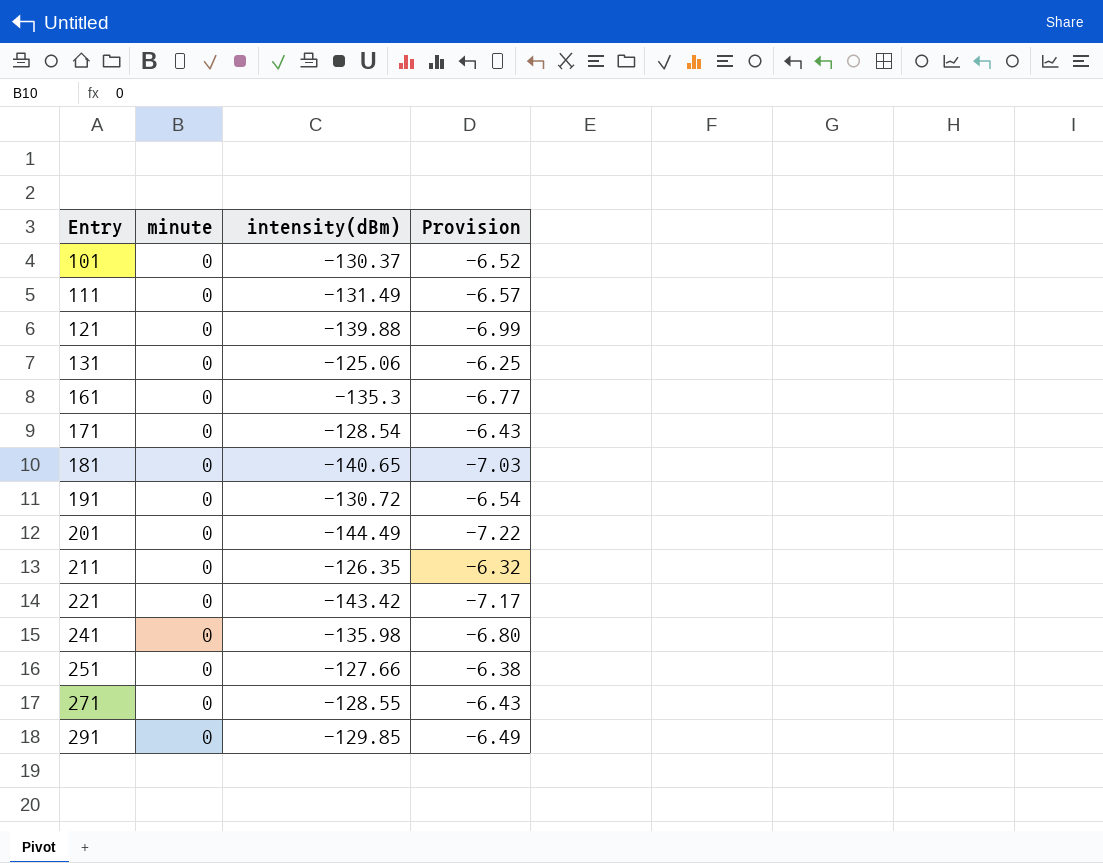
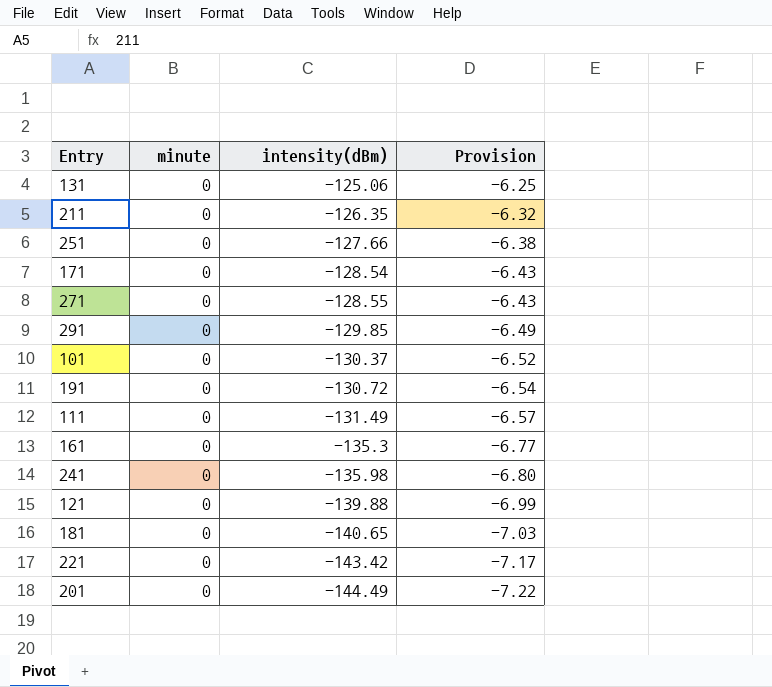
row order: Entry ascending -> intensity(dBm) descending

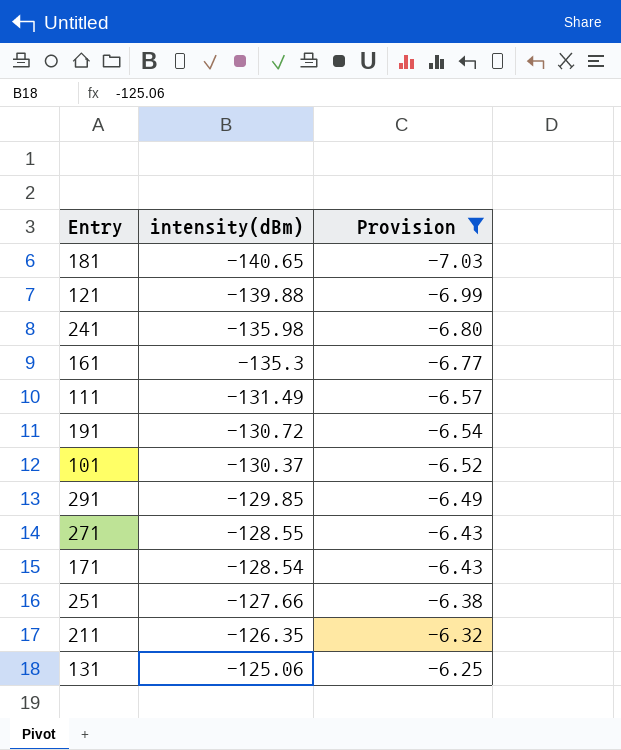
filter: none -> Provision >= -7.03
row order: intensity(dBm) descending -> intensity(dBm) ascending
column minute | position: 2 -> none

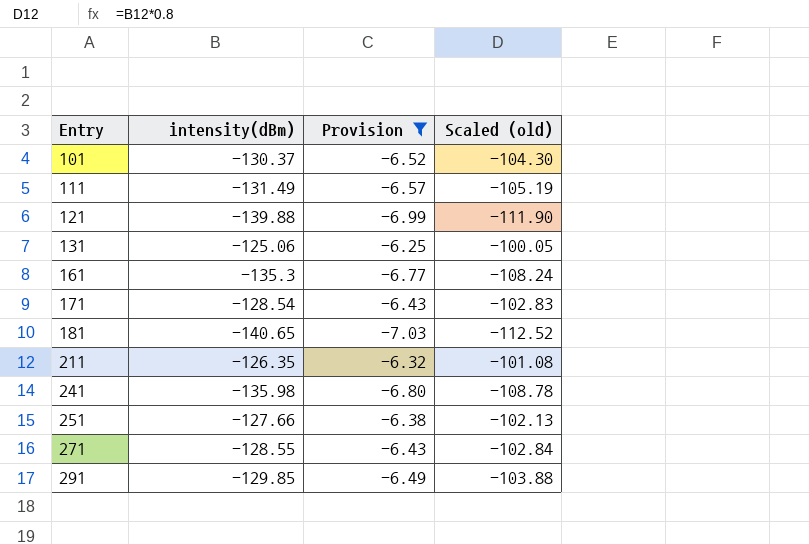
row order: intensity(dBm) ascending -> Entry ascending
column Scaled (old) | formula: none -> [intensity(dBm)] * 0.8
row 191: -130.72 | -6.54 -> none

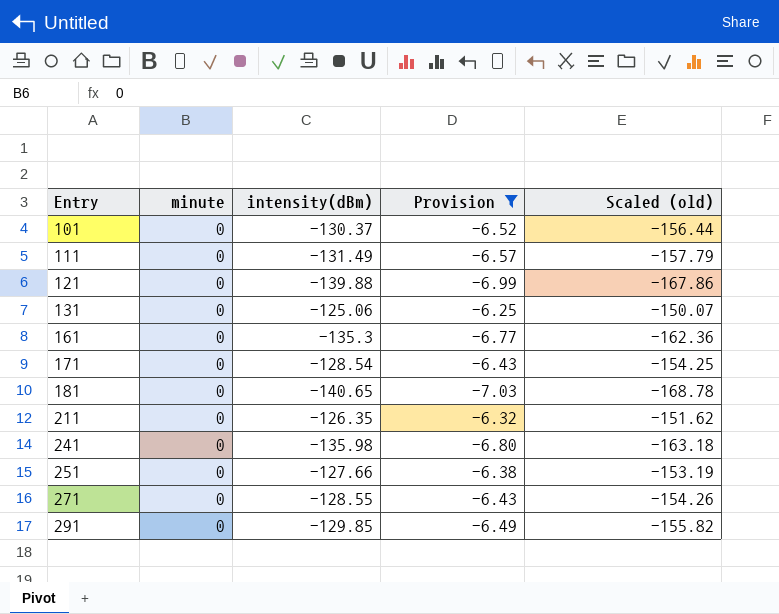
column minute | position: none -> 2
column Scaled (old) | formula: [intensity(dBm)] * 0.8 -> [intensity(dBm)] * 1.2

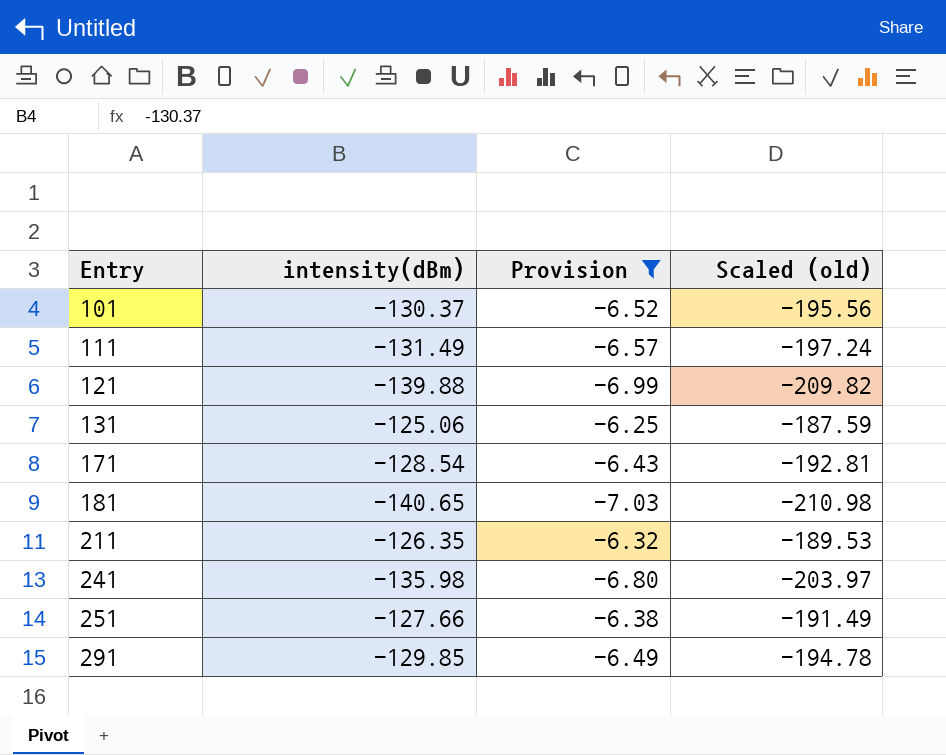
column minute | position: 2 -> none
column Scaled (old) | formula: [intensity(dBm)] * 1.2 -> [intensity(dBm)] * 1.5
row 161: 0 | -135.3 | -6.77 | -162.36 -> none
row 271: 0 | -128.55 | -6.43 | -154.26 -> none

